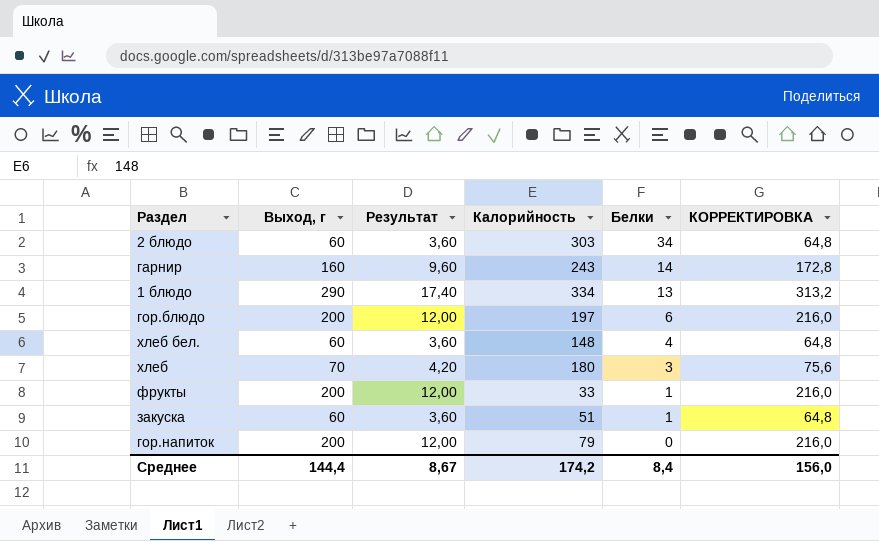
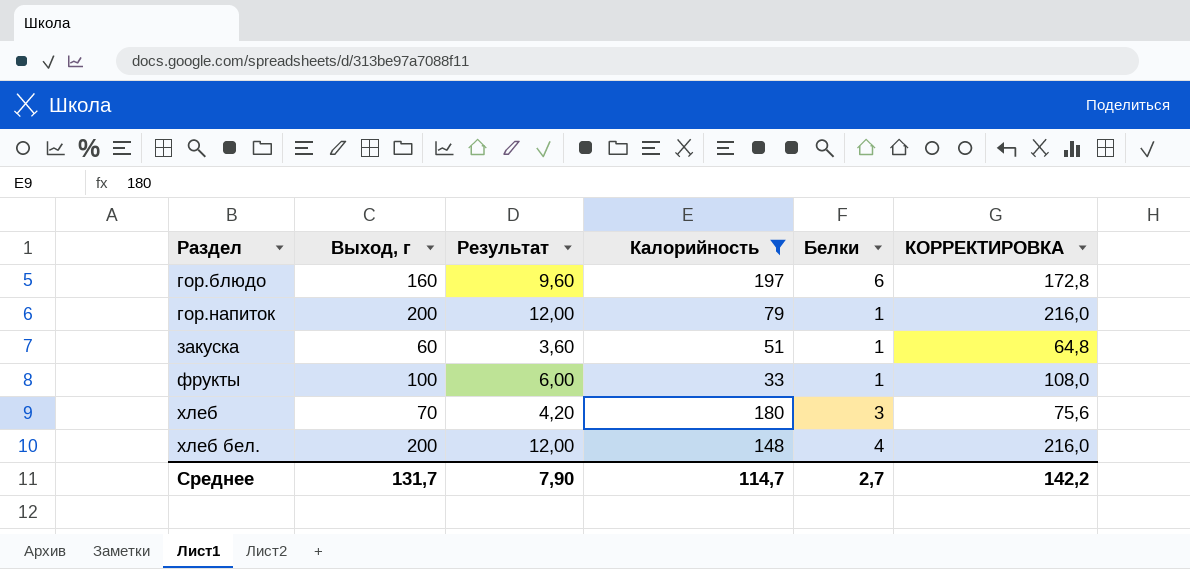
filter: none -> Калорийность <= 197
row order: Белки descending -> Раздел ascending
гор.блюдо | Выход, г: 200 -> 160
гор.блюдо | Результат: 12,00 -> 9,60
гор.блюдо | КОРРЕКТИРОВКА: 216,0 -> 172,8
гор.напиток | Белки: 0 -> 1
фрукты | Выход, г: 200 -> 100
фрукты | Результат: 12,00 -> 6,00
фрукты | КОРРЕКТИРОВКА: 216,0 -> 108,0
хлеб бел. | Выход, г: 60 -> 200
хлеб бел. | Результат: 3,60 -> 12,00
хлеб бел. | КОРРЕКТИРОВКА: 64,8 -> 216,0
Среднее | Выход, г: 144,4 -> 131,7
Среднее | Результат: 8,67 -> 7,90
Среднее | Калорийность: 174,2 -> 114,7
Среднее | Белки: 8,4 -> 2,7
Среднее | КОРРЕКТИРОВКА: 156,0 -> 142,2

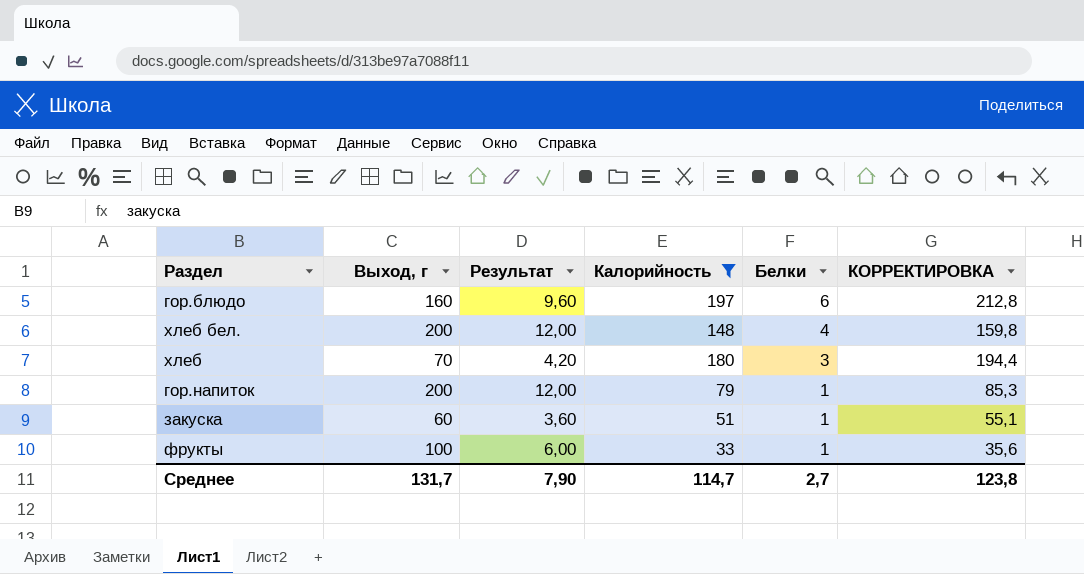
row order: Раздел ascending -> Белки descending
column КОРРЕКТИРОВКА | formula: [Выход, г] * 1,08 -> [Калорийность] * 1,08
Среднее | КОРРЕКТИРОВКА: 142,2 -> 123,8

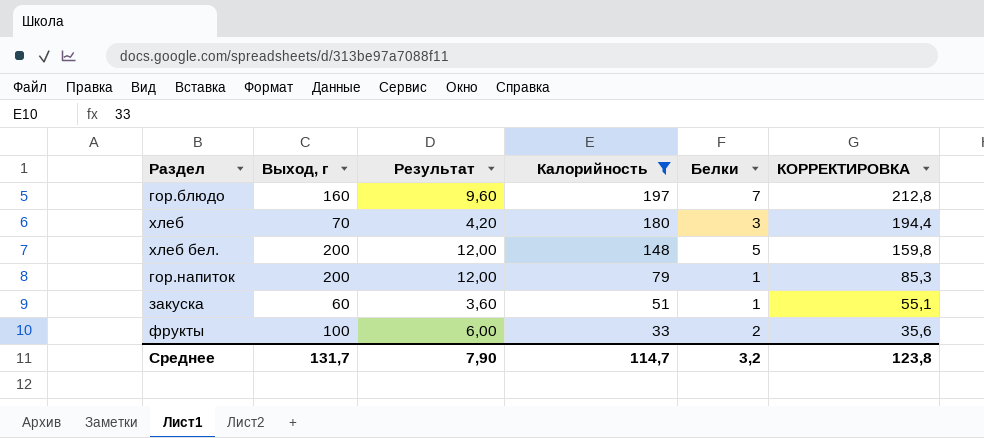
row order: Белки descending -> Калорийность descending
гор.блюдо | Белки: 6 -> 7
хлеб бел. | Белки: 4 -> 5
фрукты | Белки: 1 -> 2
Среднее | Белки: 2,7 -> 3,2

